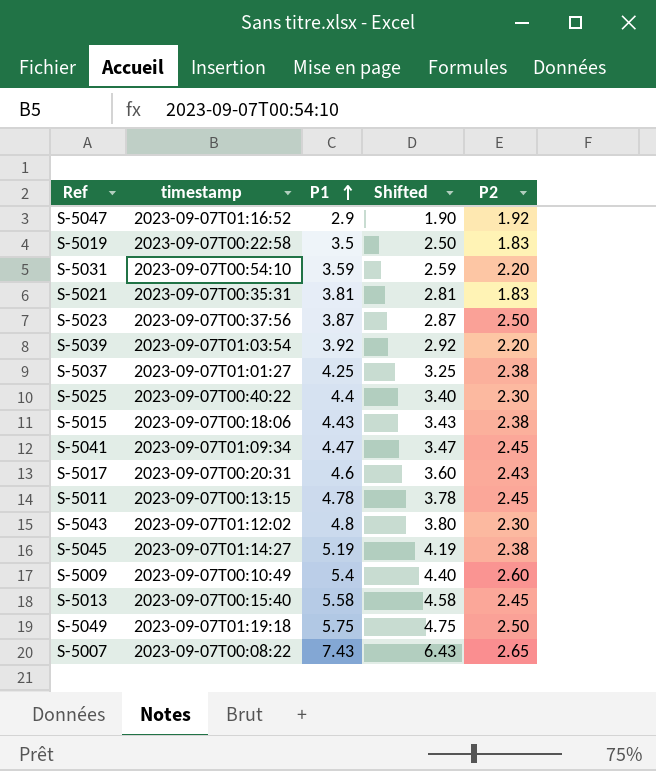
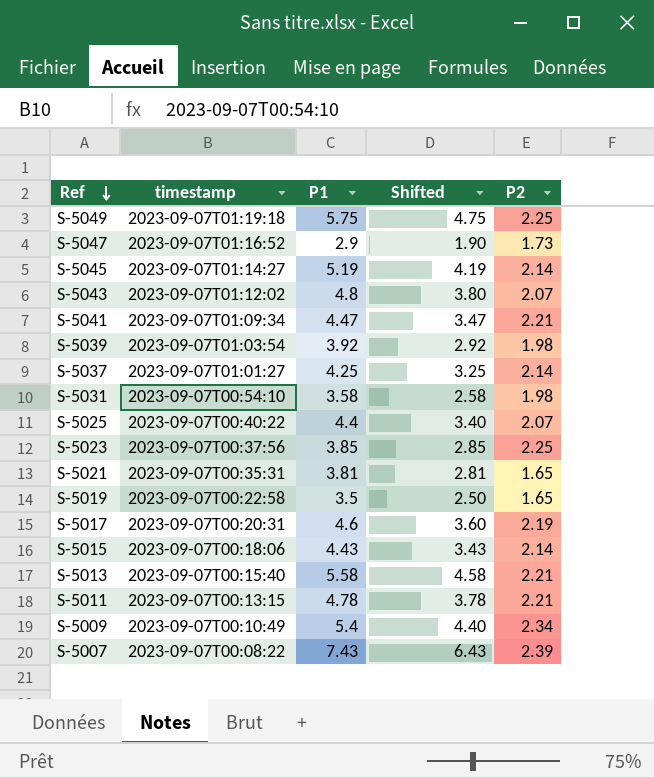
row order: P1 ascending -> Ref descending
S-5049 | P2: 2.50 -> 2.25
S-5047 | P2: 1.92 -> 1.73
S-5045 | P2: 2.38 -> 2.14
S-5043 | P2: 2.30 -> 2.07
S-5041 | P2: 2.45 -> 2.21
S-5039 | P2: 2.20 -> 1.98
S-5037 | P2: 2.38 -> 2.14
S-5031 | P1: 3.59 -> 3.58
S-5031 | Shifted: 2.59 -> 2.58
S-5031 | P2: 2.20 -> 1.98
S-5025 | P2: 2.30 -> 2.07
S-5023 | P1: 3.87 -> 3.85
S-5023 | Shifted: 2.87 -> 2.85
S-5023 | P2: 2.50 -> 2.25
S-5021 | P2: 1.83 -> 1.65
S-5019 | P2: 1.83 -> 1.65
S-5017 | P2: 2.43 -> 2.19
S-5015 | P2: 2.38 -> 2.14
S-5013 | P2: 2.45 -> 2.21
S-5011 | P2: 2.45 -> 2.21
S-5009 | P2: 2.60 -> 2.34
S-5007 | P2: 2.65 -> 2.39

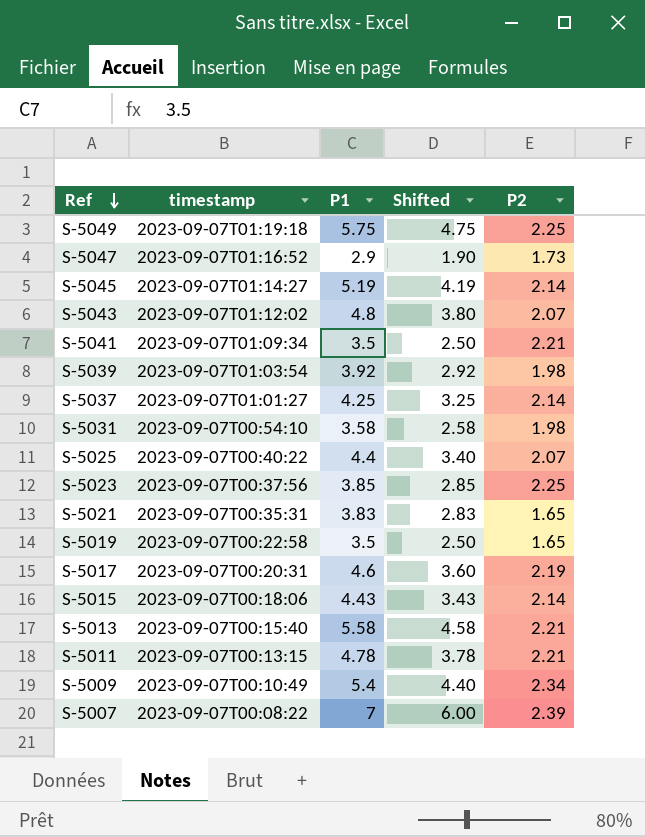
S-5041 | P1: 4.47 -> 3.5
S-5041 | Shifted: 3.47 -> 2.50
S-5021 | P1: 3.81 -> 3.83
S-5021 | Shifted: 2.81 -> 2.83
S-5007 | P1: 7.43 -> 7
S-5007 | Shifted: 6.43 -> 6.00

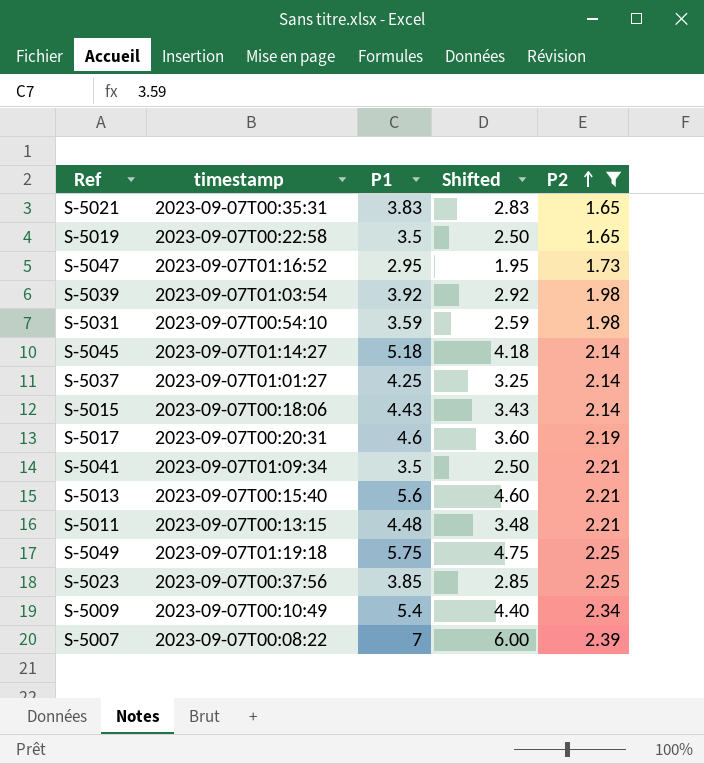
filter: none -> P2 != 2.07
row order: Ref descending -> P2 ascending
S-5047 | P1: 2.9 -> 2.95
S-5047 | Shifted: 1.90 -> 1.95
S-5031 | P1: 3.58 -> 3.59
S-5031 | Shifted: 2.58 -> 2.59
S-5045 | P1: 5.19 -> 5.18
S-5045 | Shifted: 4.19 -> 4.18
S-5013 | P1: 5.58 -> 5.6
S-5013 | Shifted: 4.58 -> 4.60
S-5011 | P1: 4.78 -> 4.48
S-5011 | Shifted: 3.78 -> 3.48

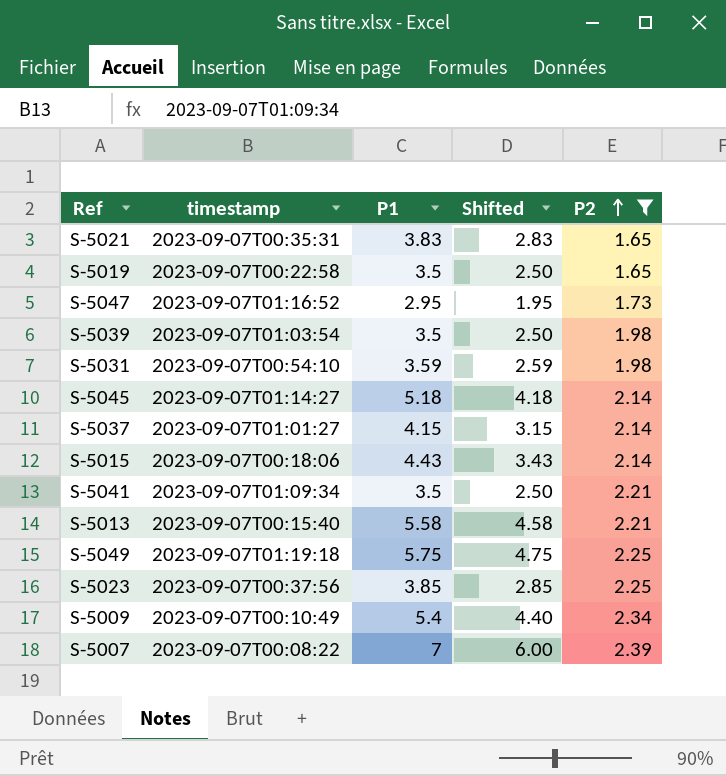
row S-5017: 2023-09-07T00:20:31 | 4.6 | 3.60 | 2.19 -> none
row S-5011: 2023-09-07T00:13:15 | 4.48 | 3.48 | 2.21 -> none
S-5039 | P1: 3.92 -> 3.5
S-5039 | Shifted: 2.92 -> 2.50
S-5037 | P1: 4.25 -> 4.15
S-5037 | Shifted: 3.25 -> 3.15
S-5013 | P1: 5.6 -> 5.58
S-5013 | Shifted: 4.60 -> 4.58

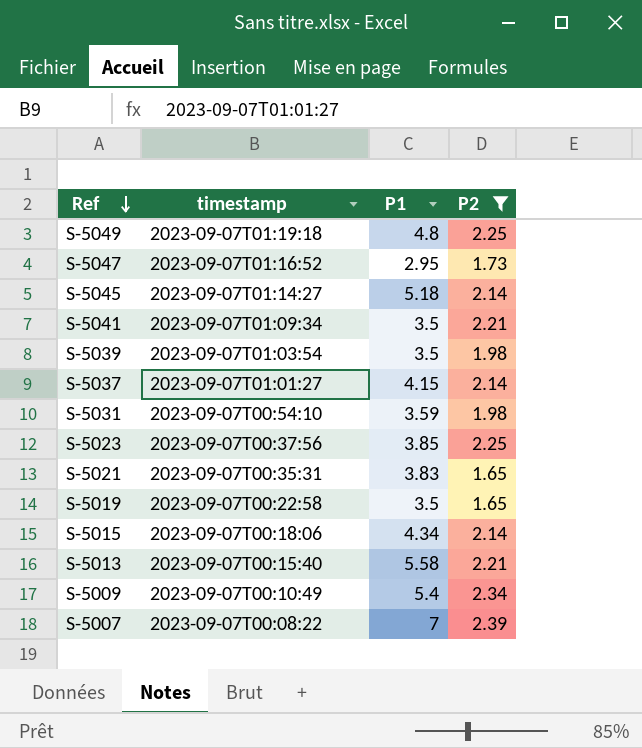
row order: P2 ascending -> Ref descending
column Shifted | formula: [P1] - 1 -> none
S-5049 | P1: 5.75 -> 4.8
S-5015 | P1: 4.43 -> 4.34

